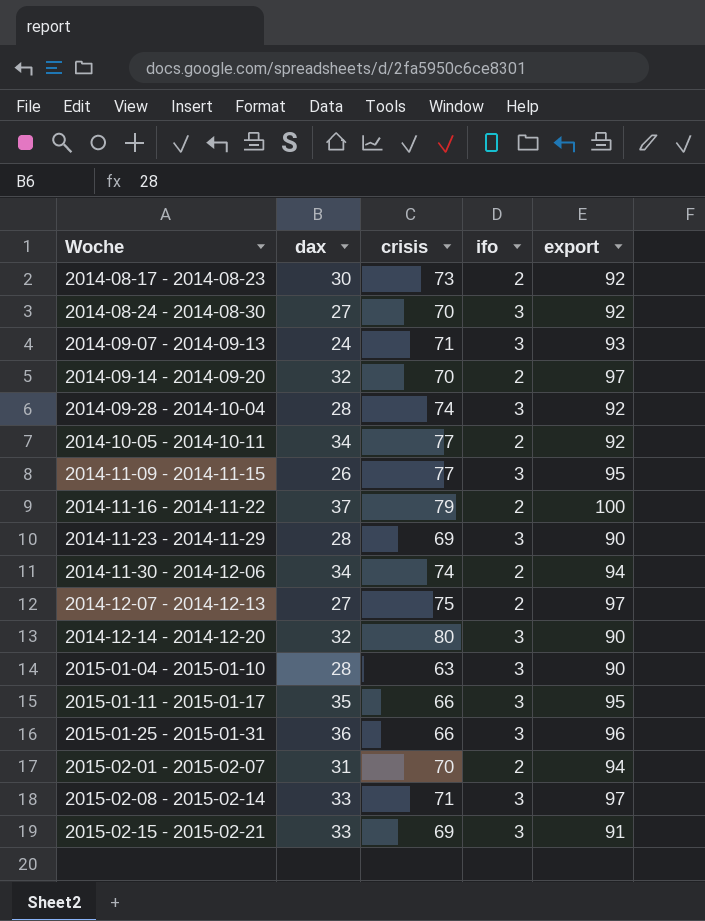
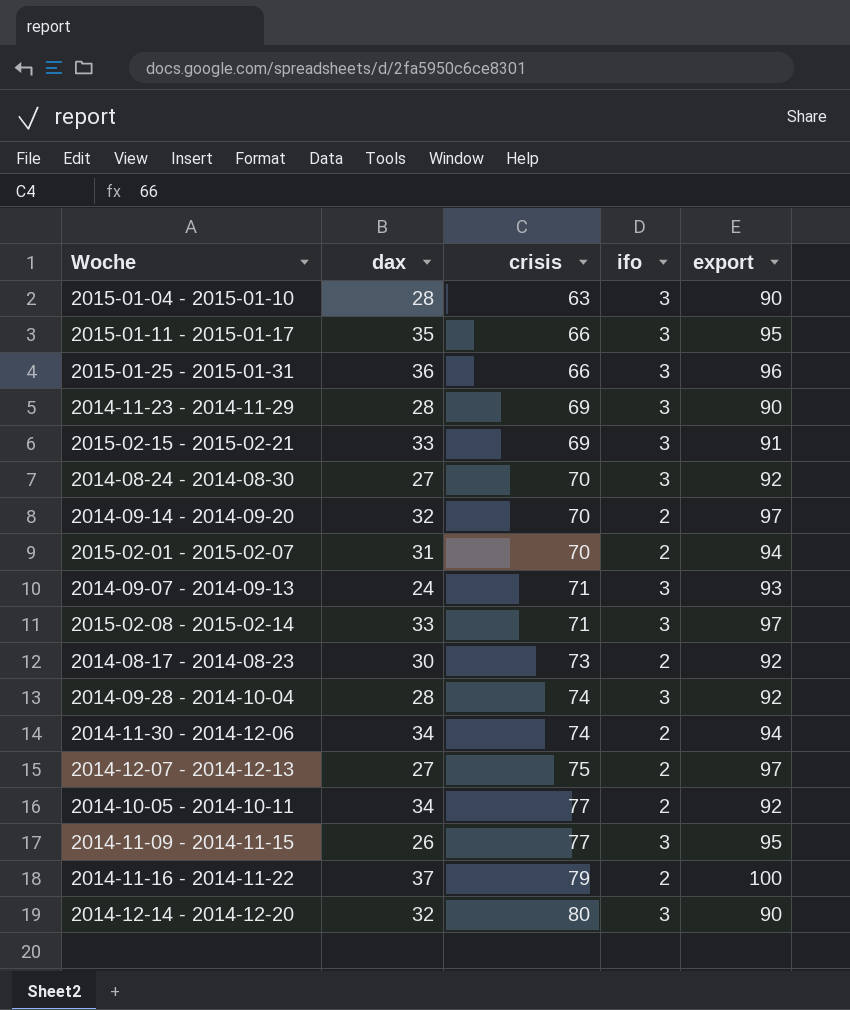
row order: Woche ascending -> crisis ascending

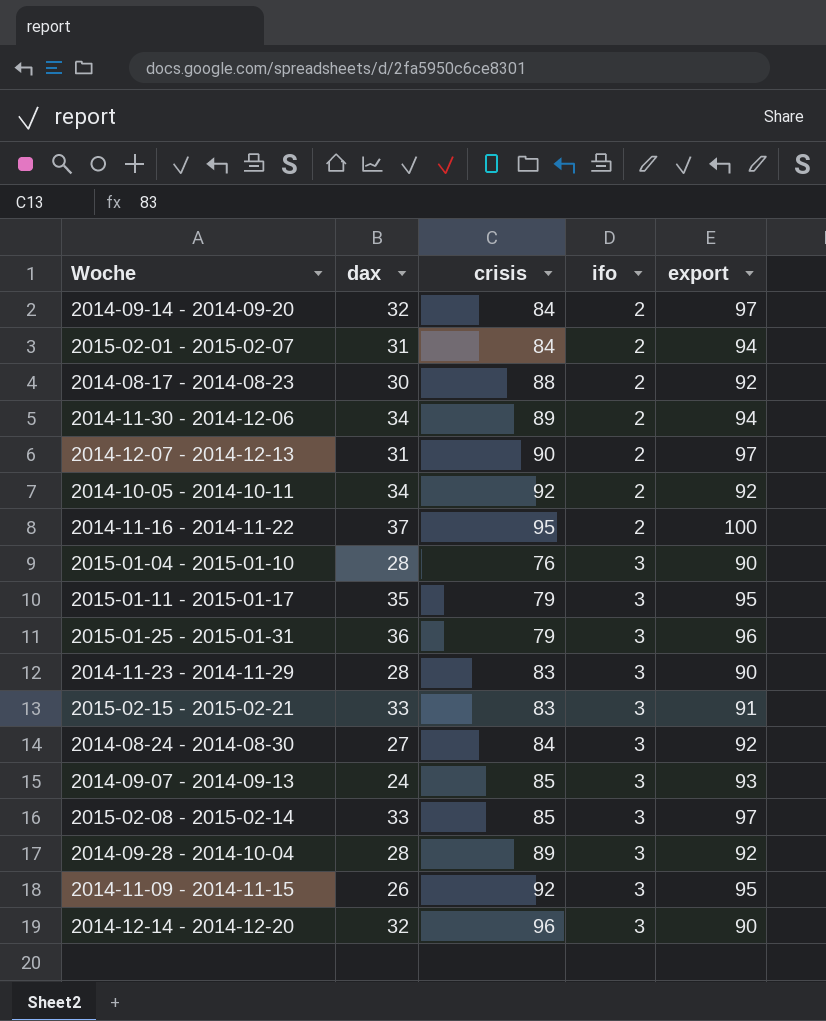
row order: crisis ascending -> ifo ascending
2014-09-14 - 2014-09-20 | crisis: 70 -> 84
2015-02-01 - 2015-02-07 | crisis: 70 -> 84
2014-08-17 - 2014-08-23 | crisis: 73 -> 88
2014-11-30 - 2014-12-06 | crisis: 74 -> 89
2014-12-07 - 2014-12-13 | dax: 27 -> 31
2014-12-07 - 2014-12-13 | crisis: 75 -> 90
2014-10-05 - 2014-10-11 | crisis: 77 -> 92
2014-11-16 - 2014-11-22 | crisis: 79 -> 95
2015-01-04 - 2015-01-10 | crisis: 63 -> 76
2015-01-11 - 2015-01-17 | crisis: 66 -> 79
2015-01-25 - 2015-01-31 | crisis: 66 -> 79
2014-11-23 - 2014-11-29 | crisis: 69 -> 83
2015-02-15 - 2015-02-21 | crisis: 69 -> 83
2014-08-24 - 2014-08-30 | crisis: 70 -> 84
2014-09-07 - 2014-09-13 | crisis: 71 -> 85
2015-02-08 - 2015-02-14 | crisis: 71 -> 85
2014-09-28 - 2014-10-04 | crisis: 74 -> 89
2014-11-09 - 2014-11-15 | crisis: 77 -> 92
2014-12-14 - 2014-12-20 | crisis: 80 -> 96

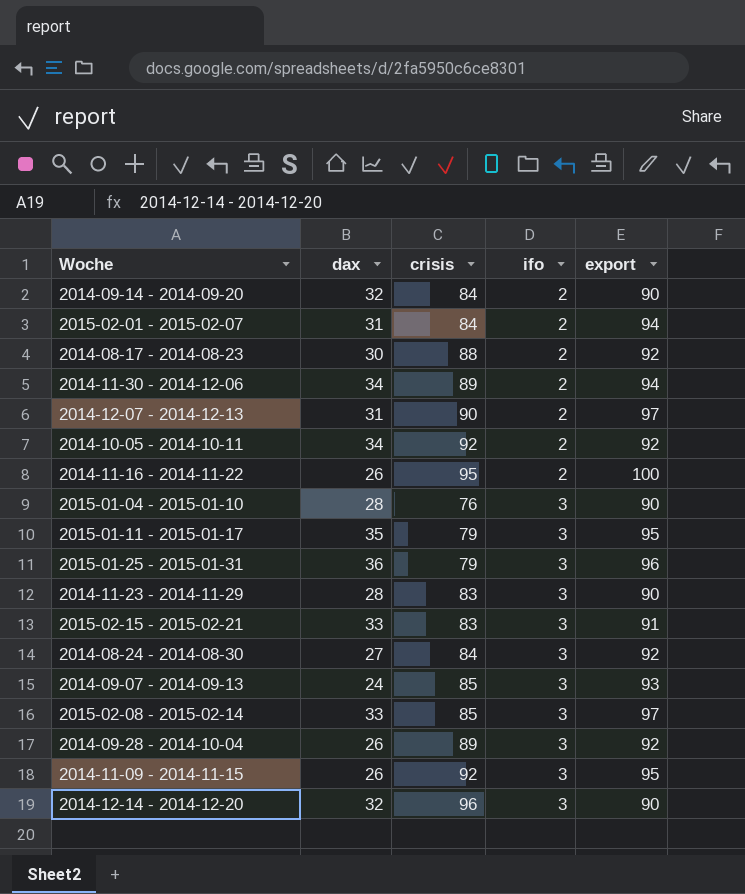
2014-09-14 - 2014-09-20 | export: 97 -> 90
2014-11-16 - 2014-11-22 | dax: 37 -> 26
2014-09-28 - 2014-10-04 | dax: 28 -> 26

